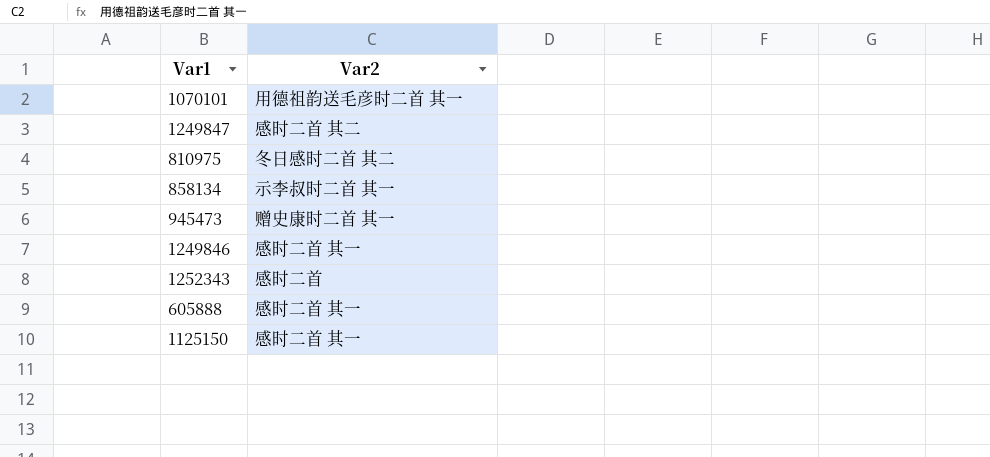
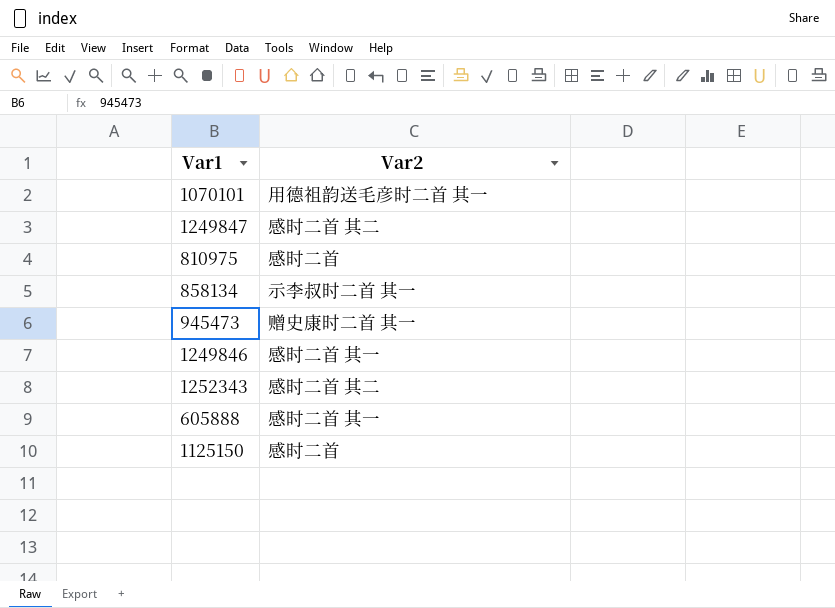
810975 | Var2: 冬日感时二首 其二 -> 感时二首
1252343 | Var2: 感时二首 -> 感时二首 其二
1125150 | Var2: 感时二首 其一 -> 感时二首

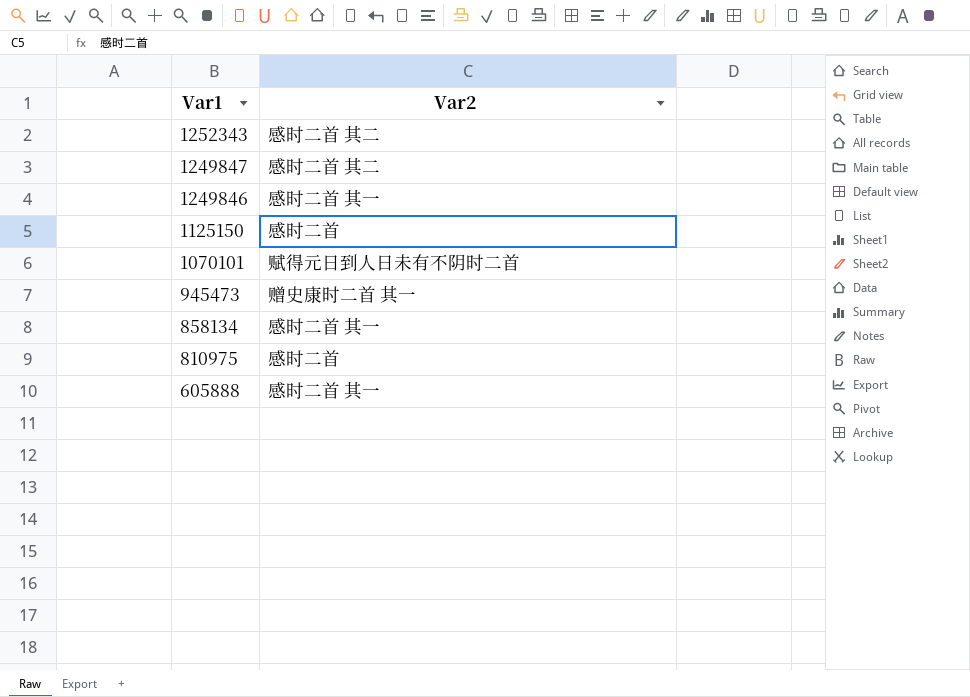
row order: none -> Var1 descending
1070101 | Var2: 用德祖韵送毛彦时二首 其一 -> 赋得元日到人日未有不阴时二首
858134 | Var2: 示李叔时二首 其一 -> 感时二首 其一

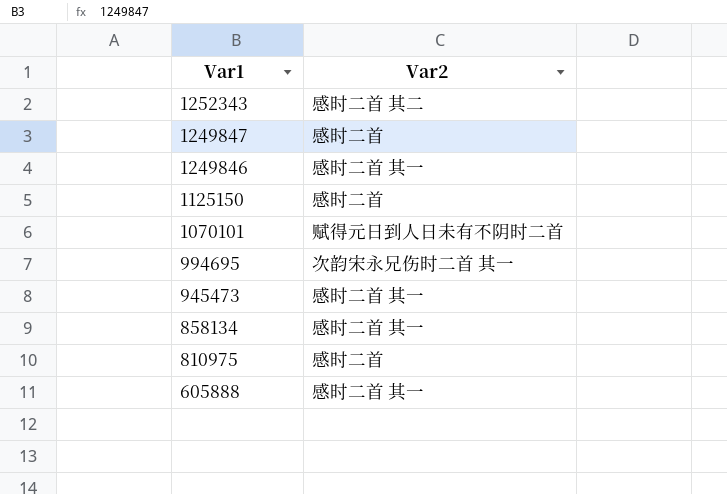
1249847 | Var2: 感时二首 其二 -> 感时二首
row 994695: none -> 次韵宋永兄伤时二首 其一
945473 | Var2: 赠史康时二首 其一 -> 感时二首 其一

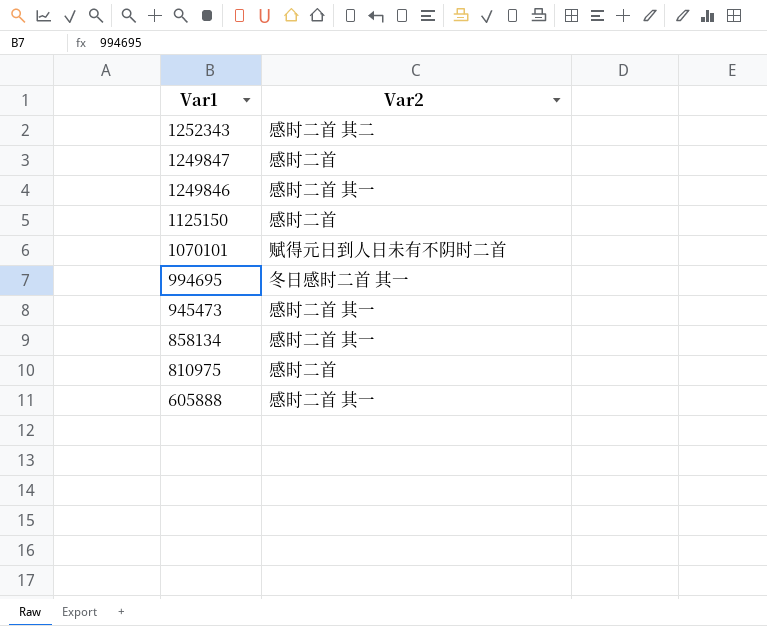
994695 | Var2: 次韵宋永兄伤时二首 其一 -> 冬日感时二首 其一

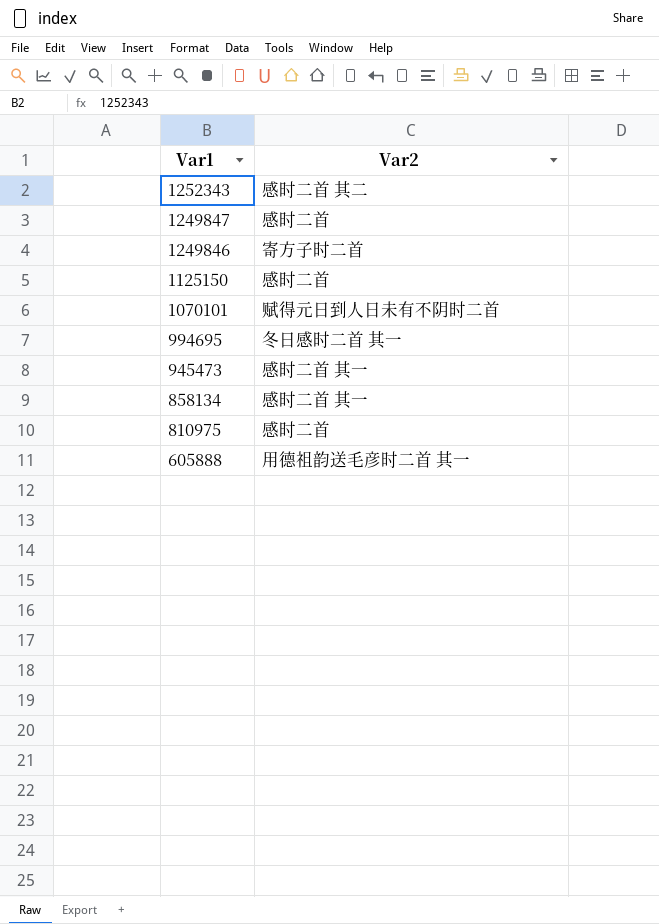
1249846 | Var2: 感时二首 其一 -> 寄方子时二首
605888 | Var2: 感时二首 其一 -> 用德祖韵送毛彦时二首 其一

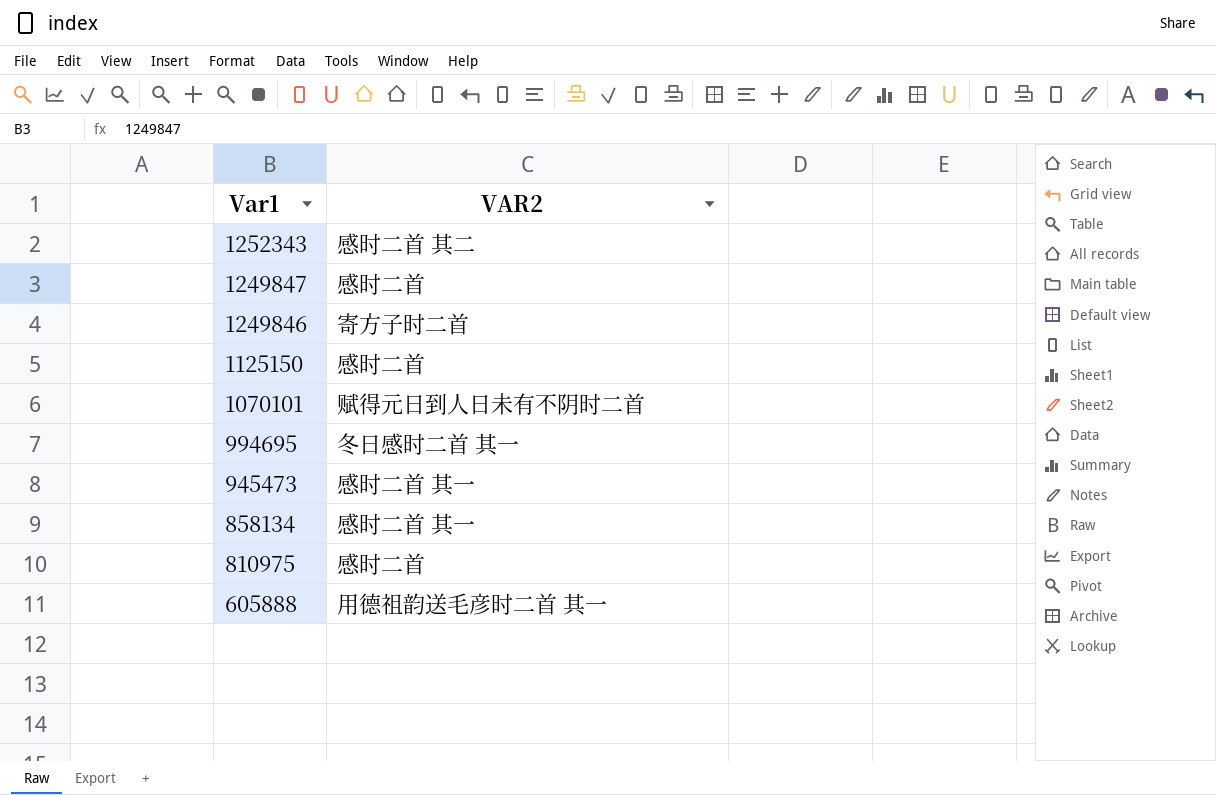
column name: Var2 -> VAR2

